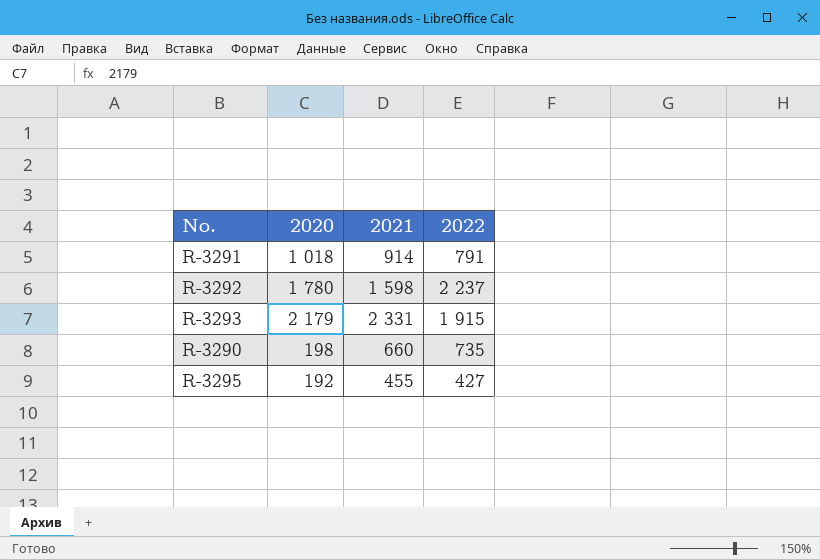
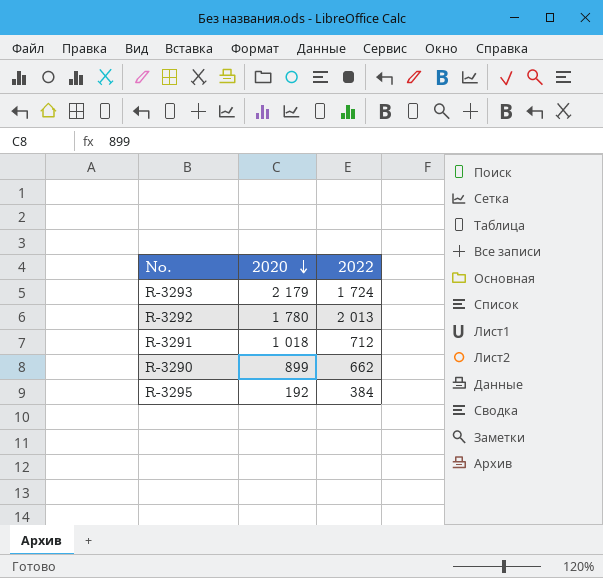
row order: none -> 2020 descending
column 2021 | position: 3 -> none
R-3293 | 2022: 1 915 -> 1 724
R-3292 | 2022: 2 237 -> 2 013
R-3291 | 2022: 791 -> 712
R-3290 | 2020: 198 -> 899
R-3290 | 2022: 735 -> 662
R-3295 | 2022: 427 -> 384

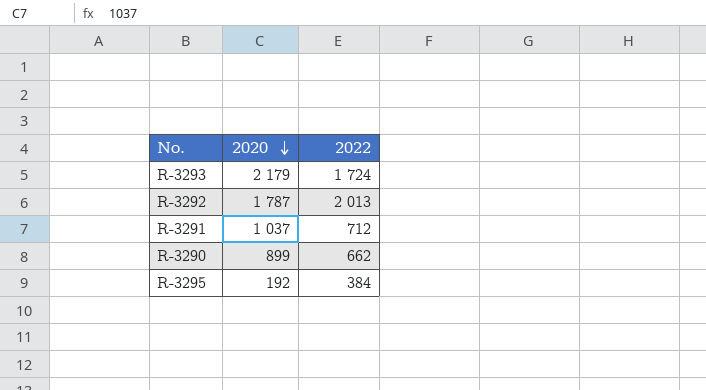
R-3292 | 2020: 1 780 -> 1 787
R-3291 | 2020: 1 018 -> 1 037

